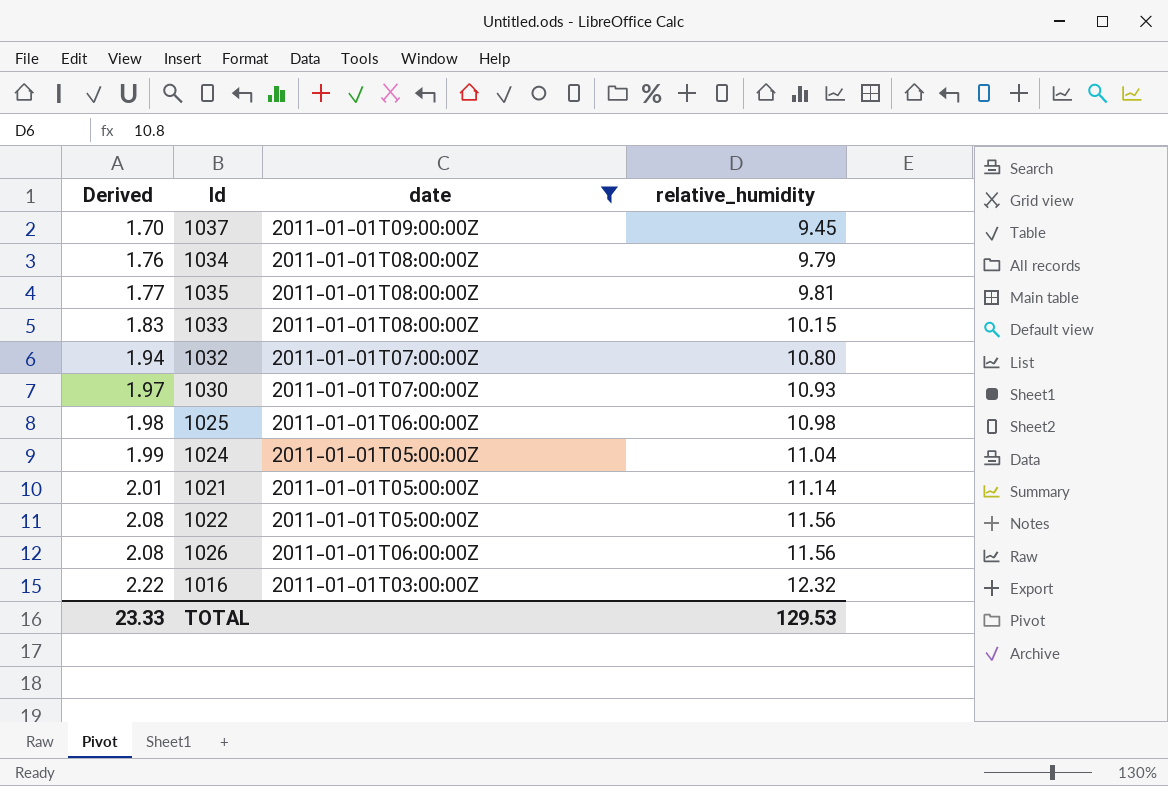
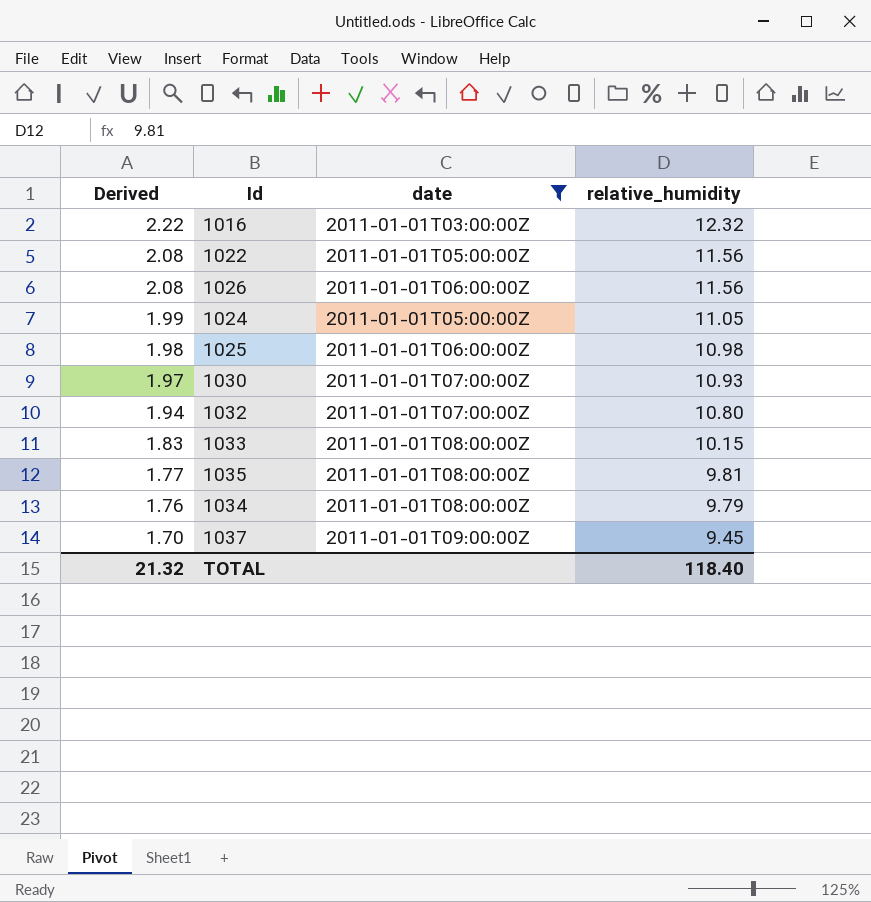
row order: Derived ascending -> Derived descending
row 1021: 2.01 | 2011-01-01T05:00:00Z | 11.14 -> none
1024 | relative_humidity: 11.04 -> 11.05
TOTAL | Derived: 23.33 -> 21.32
TOTAL | relative_humidity: 129.53 -> 118.40

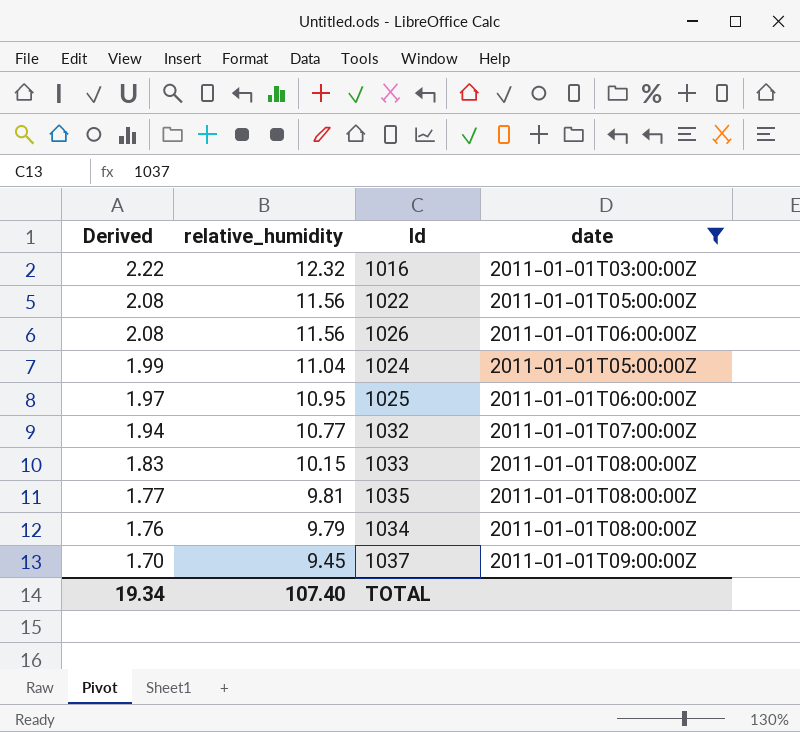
column relative_humidity | position: 4 -> 2
row 1030: 1.97 | 2011-01-01T07:00:00Z | 10.93 -> none
1024 | relative_humidity: 11.05 -> 11.04
1025 | Derived: 1.98 -> 1.97
1025 | relative_humidity: 10.98 -> 10.95
1032 | relative_humidity: 10.80 -> 10.77
TOTAL | Derived: 21.32 -> 19.34
TOTAL | relative_humidity: 118.40 -> 107.40

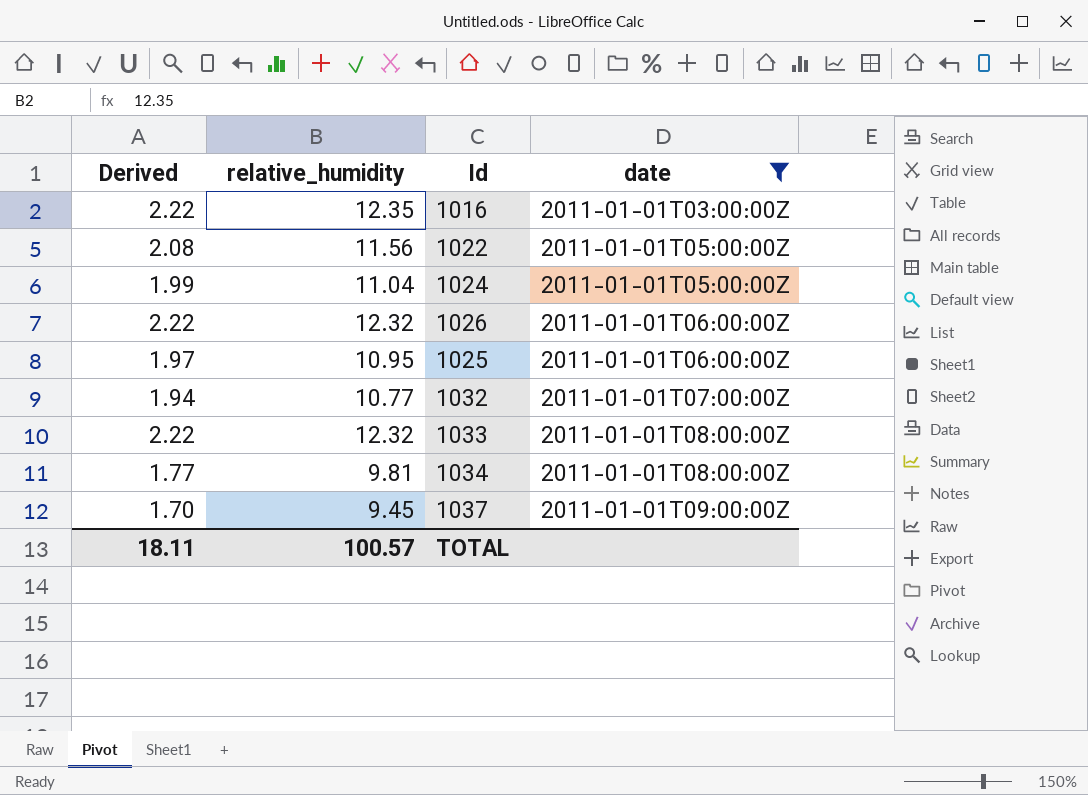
row order: Derived descending -> date ascending
row 1035: 1.77 | 9.81 | 2011-01-01T08:00:00Z -> none
1016 | relative_humidity: 12.32 -> 12.35
1026 | Derived: 2.08 -> 2.22
1026 | relative_humidity: 11.56 -> 12.32
1033 | Derived: 1.83 -> 2.22
1033 | relative_humidity: 10.15 -> 12.32
1034 | Derived: 1.76 -> 1.77
1034 | relative_humidity: 9.79 -> 9.81
TOTAL | Derived: 19.34 -> 18.11
TOTAL | relative_humidity: 107.40 -> 100.57

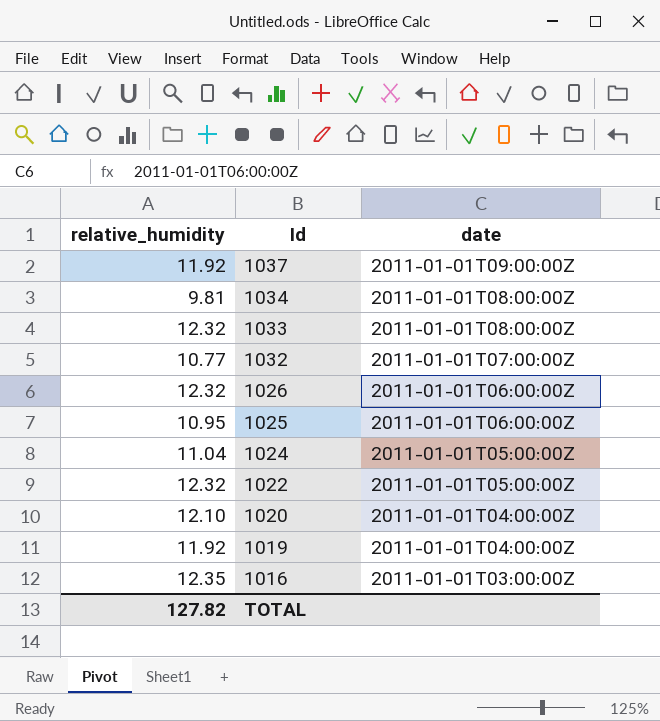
filter: date != 2011-01-01T04:00:00Z -> none
row order: date ascending -> Id descending
column Derived | formula: [relative_humidity] * 0.18 -> none
1037 | relative_humidity: 9.45 -> 11.92
1022 | relative_humidity: 11.56 -> 12.32
TOTAL | relative_humidity: 100.57 -> 127.82

